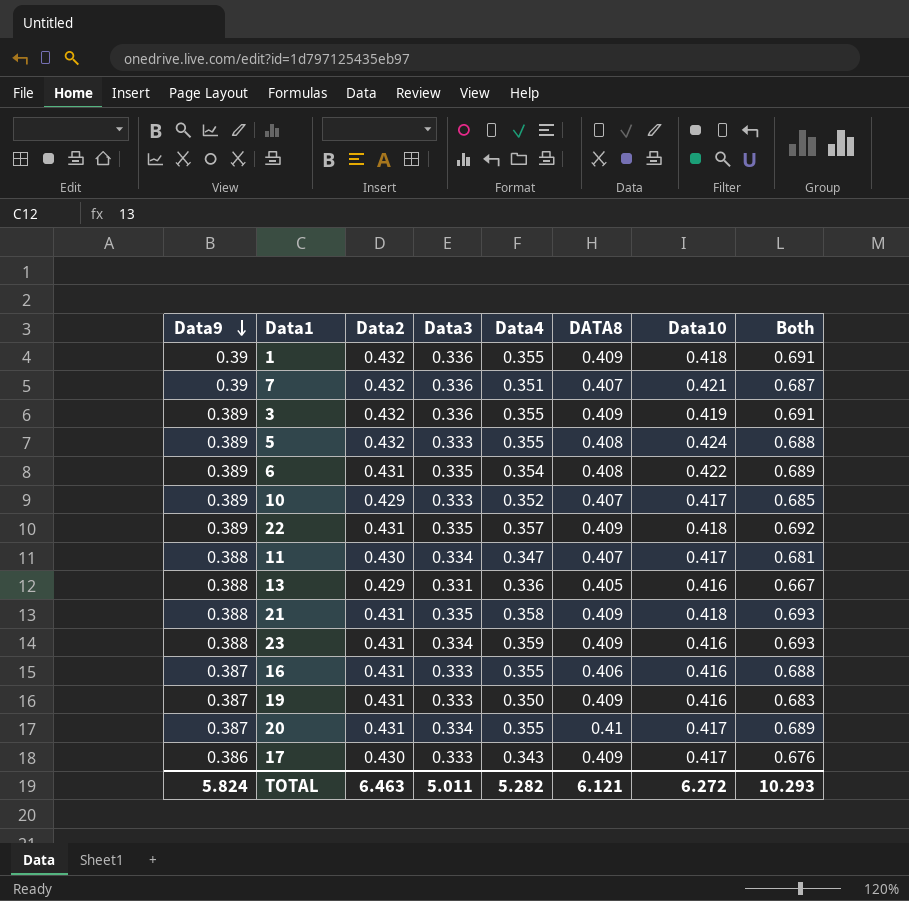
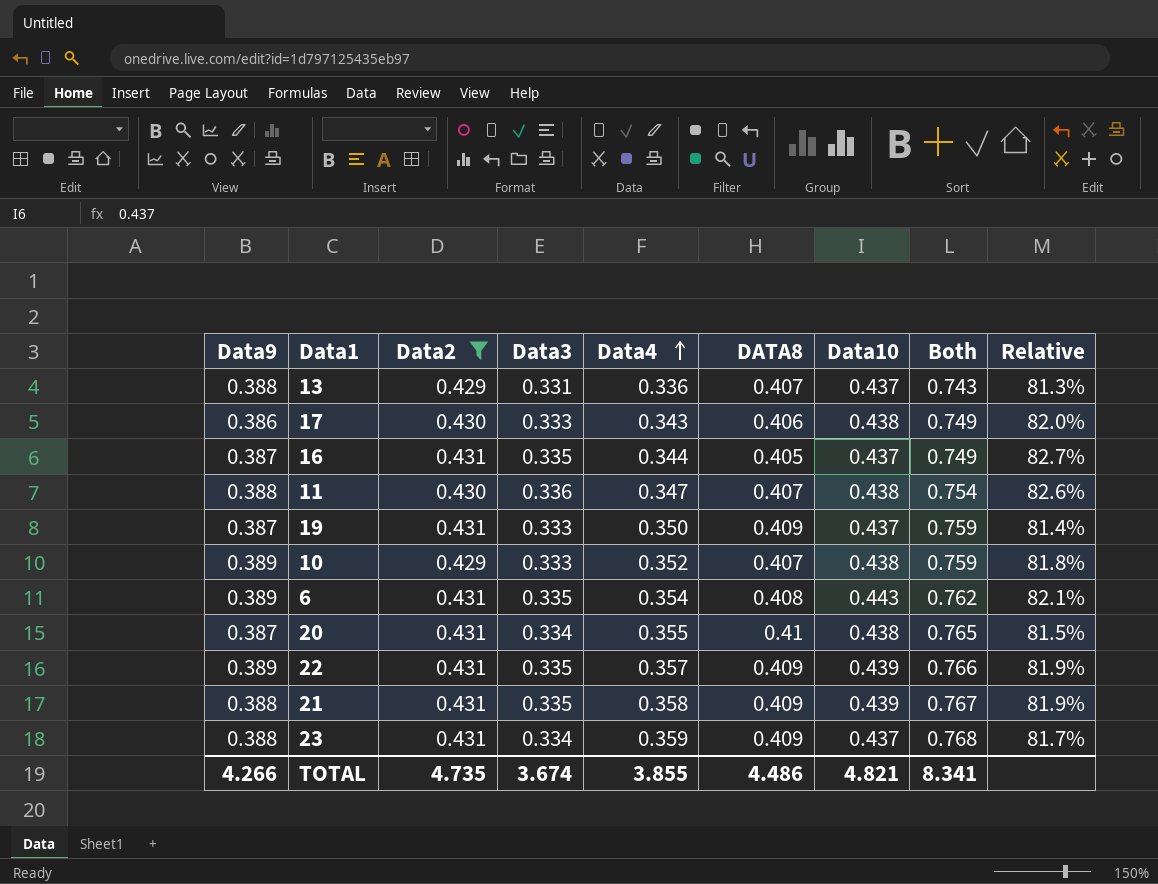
filter: none -> Data2 != 0.432
row order: Data9 descending -> Data4 ascending
column Both | formula: [Data3] + [Data4] -> [Data4] + [DATA8]
column Relative | formula: none -> [Data3] / [DATA8]
13 | DATA8: 0.405 -> 0.407
13 | Data10: 0.416 -> 0.437
17 | DATA8: 0.409 -> 0.406
17 | Data10: 0.417 -> 0.438
16 | Data3: 0.333 -> 0.335
16 | Data4: 0.355 -> 0.344
16 | DATA8: 0.406 -> 0.405
16 | Data10: 0.416 -> 0.437
11 | Data3: 0.334 -> 0.336
11 | Data10: 0.417 -> 0.438
19 | Data10: 0.416 -> 0.437
10 | Data10: 0.417 -> 0.438
6 | Data10: 0.422 -> 0.443
20 | Data10: 0.417 -> 0.438
22 | Data10: 0.418 -> 0.439
21 | Data10: 0.418 -> 0.439
23 | Data10: 0.416 -> 0.437
TOTAL | Data9: 5.824 -> 4.266
TOTAL | Data2: 6.463 -> 4.735
TOTAL | Data3: 5.011 -> 3.674
TOTAL | Data4: 5.282 -> 3.855
TOTAL | DATA8: 6.121 -> 4.486
TOTAL | Data10: 6.272 -> 4.821
TOTAL | Both: 10.293 -> 8.341

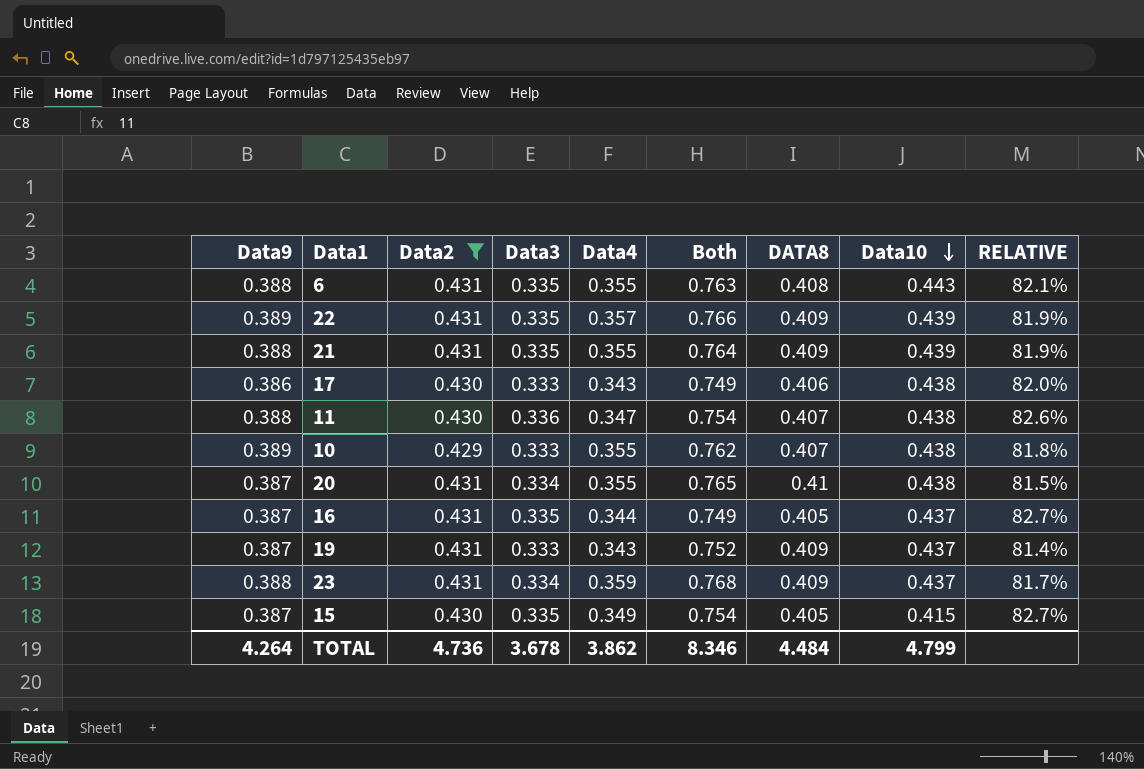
row order: Data4 ascending -> Data10 descending
column Both | position: 8 -> 6
column name: Relative -> RELATIVE
row 13: 0.388 | 0.429 | 0.331 | 0.336 | 0.407 | 0.437 | 0.743 | 81.3% -> none
6 | Data9: 0.389 -> 0.388
6 | Data4: 0.354 -> 0.355
6 | Both: 0.762 -> 0.763
21 | Data4: 0.358 -> 0.355
21 | Both: 0.767 -> 0.764
10 | Data4: 0.352 -> 0.355
10 | Both: 0.759 -> 0.762
19 | Data4: 0.350 -> 0.343
19 | Both: 0.759 -> 0.752
row 15: none -> 0.387 | 0.430 | 0.335 | 0.349 | 0.754 | 0.405 | 0.415 | 82.7%
TOTAL | Data9: 4.266 -> 4.264
TOTAL | Data2: 4.735 -> 4.736
TOTAL | Data3: 3.674 -> 3.678
TOTAL | Data4: 3.855 -> 3.862
TOTAL | Both: 8.341 -> 8.346
TOTAL | DATA8: 4.486 -> 4.484
TOTAL | Data10: 4.821 -> 4.799

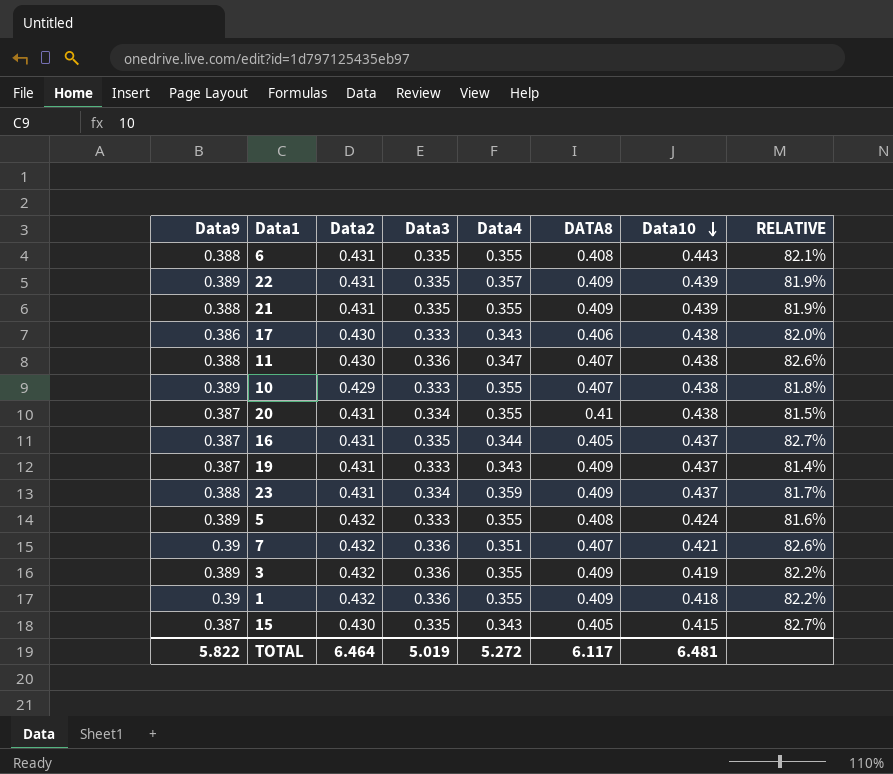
filter: Data2 != 0.432 -> none
column Both | formula: [Data4] + [DATA8] -> none
15 | Data4: 0.349 -> 0.343
TOTAL | Data9: 4.264 -> 5.822
TOTAL | Data2: 4.736 -> 6.464
TOTAL | Data3: 3.678 -> 5.019
TOTAL | Data4: 3.862 -> 5.272
TOTAL | DATA8: 4.484 -> 6.117
TOTAL | Data10: 4.799 -> 6.481

